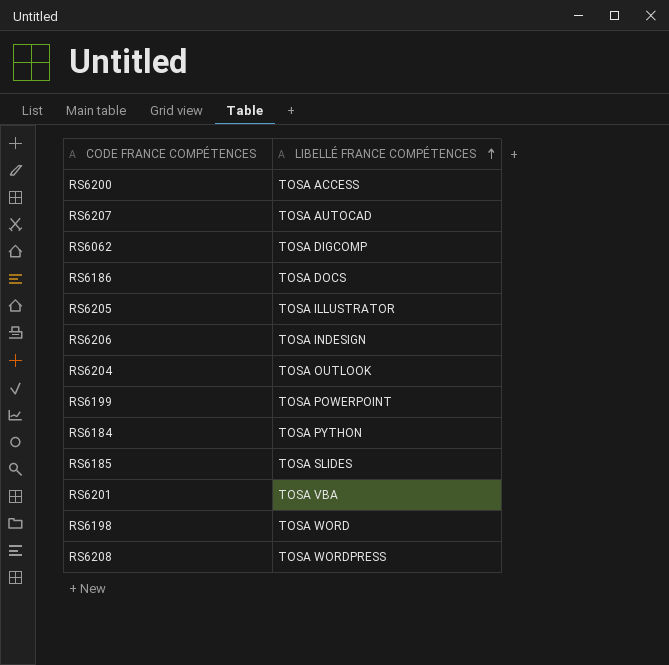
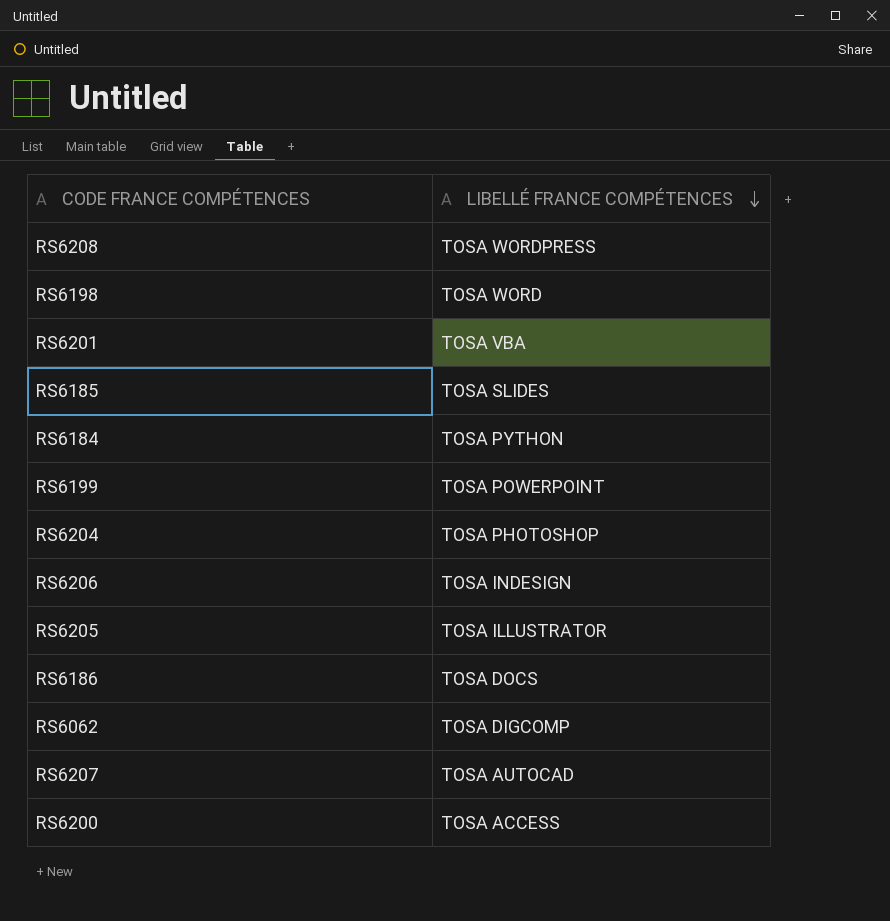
row order: LIBELLÉ FRANCE COMPÉTENCES ascending -> LIBELLÉ FRANCE COMPÉTENCES descending
RS6204 | LIBELLÉ FRANCE COMPÉTENCES: TOSA OUTLOOK -> TOSA PHOTOSHOP

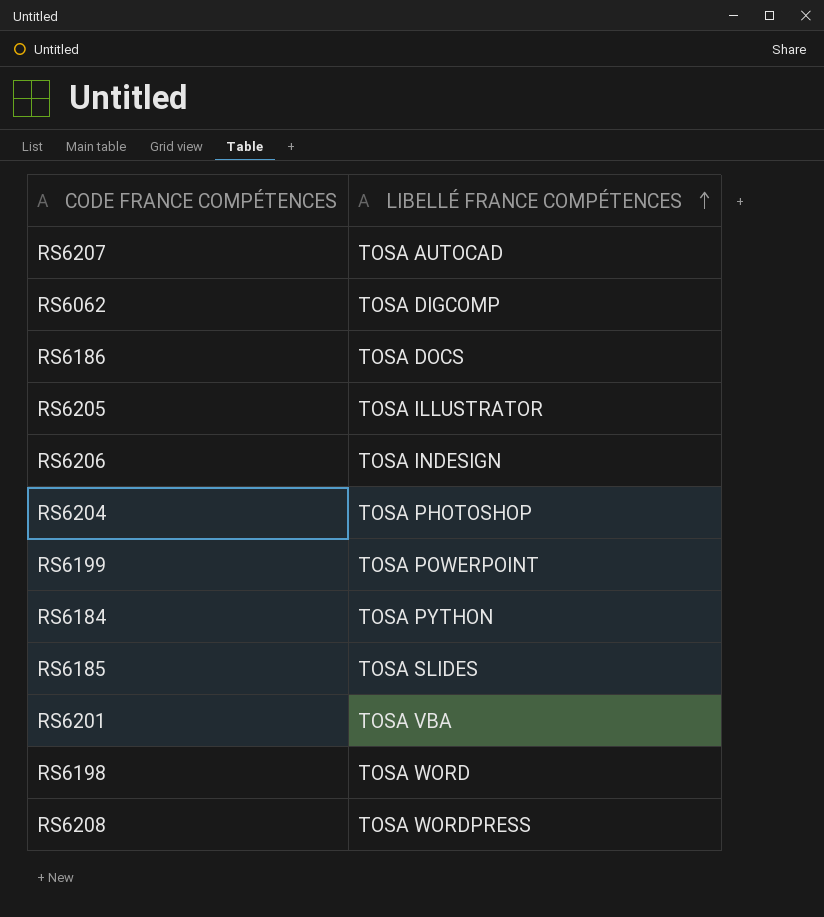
row order: LIBELLÉ FRANCE COMPÉTENCES descending -> LIBELLÉ FRANCE COMPÉTENCES ascending
row RS6200: TOSA ACCESS -> none

